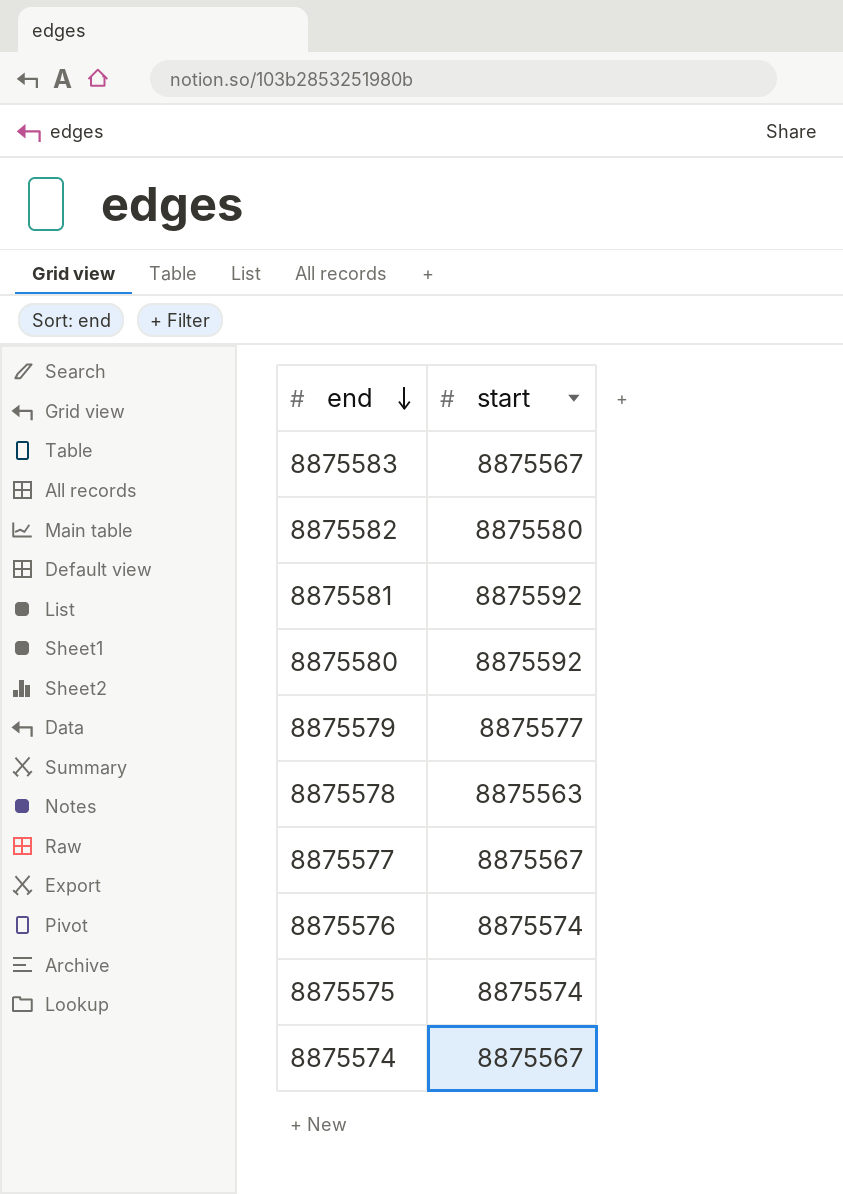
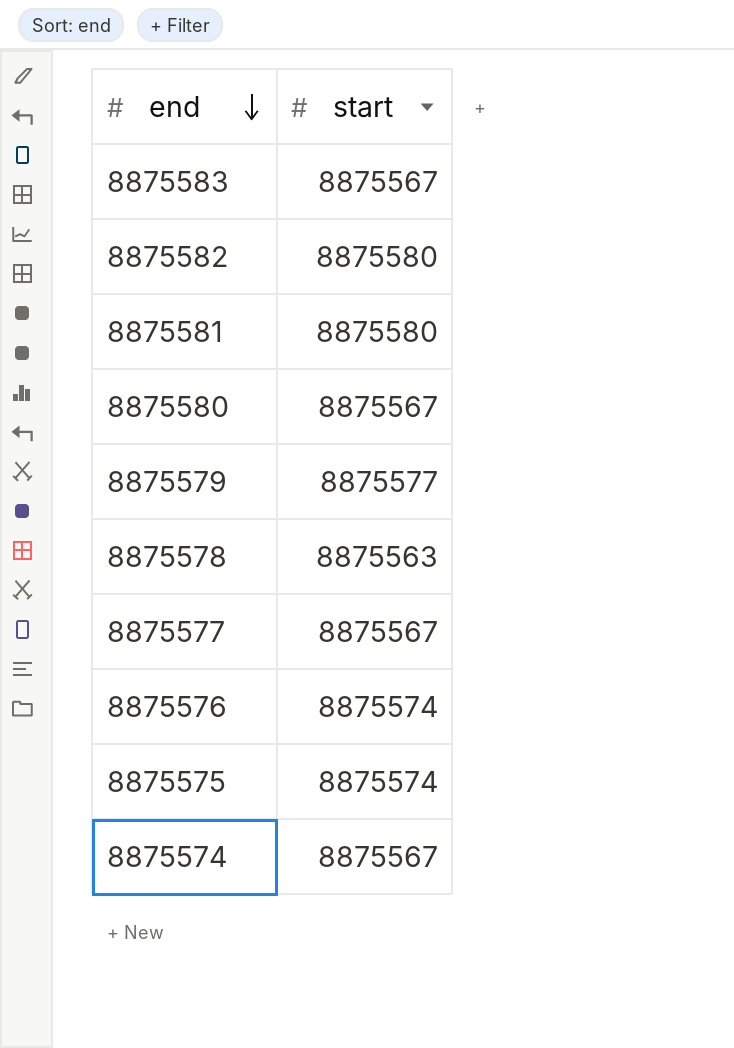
8875581 | start: 8875592 -> 8875580
8875580 | start: 8875592 -> 8875567

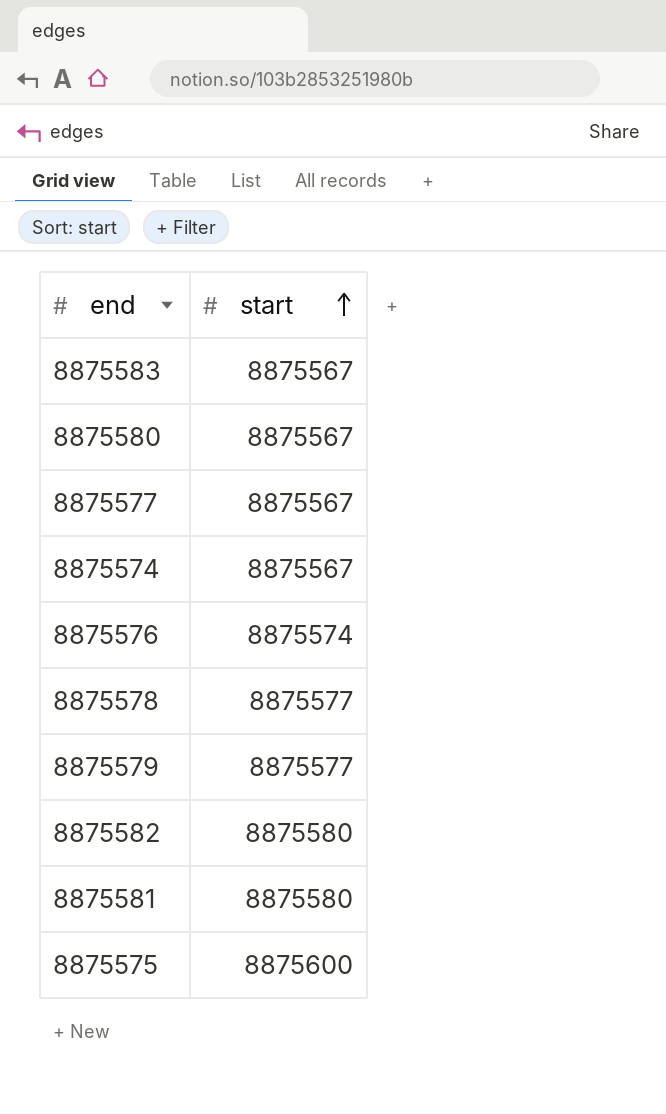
row order: end descending -> start ascending
8875578 | start: 8875563 -> 8875577
8875575 | start: 8875574 -> 8875600

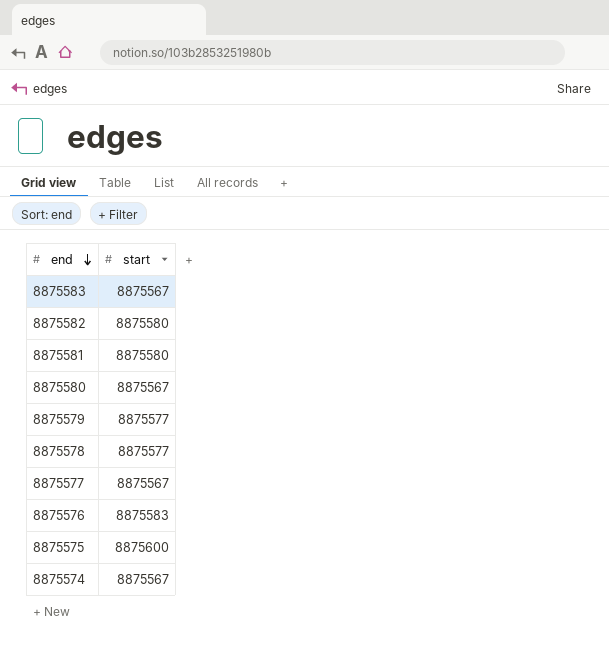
row order: start ascending -> end descending
8875576 | start: 8875574 -> 8875583

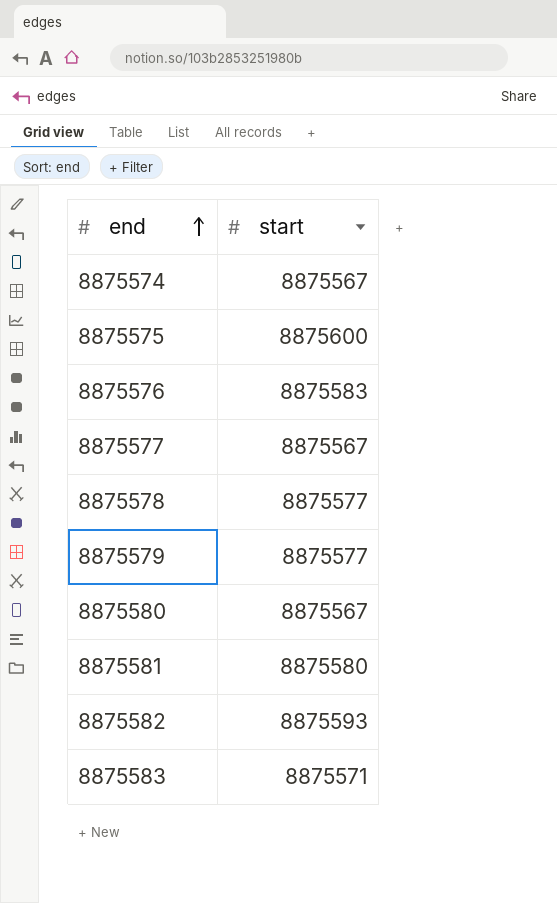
row order: end descending -> end ascending
8875582 | start: 8875580 -> 8875593
8875583 | start: 8875567 -> 8875571

